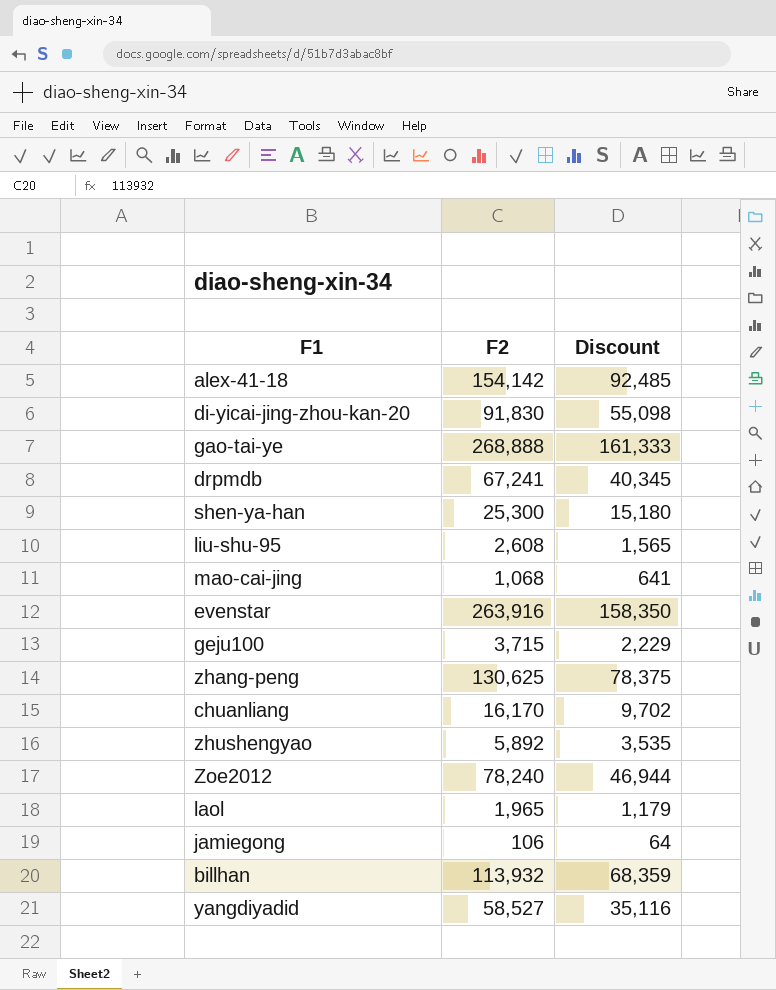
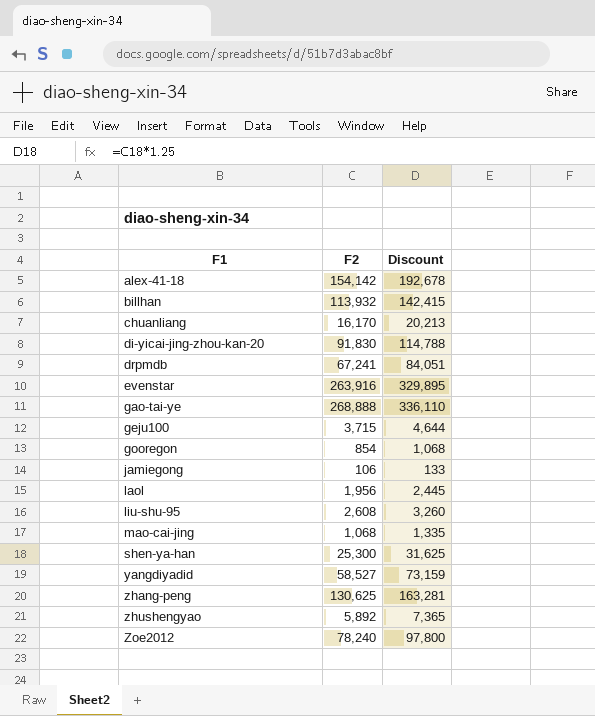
row order: none -> F1 ascending
column Discount | formula: [F2] * 0.6 -> [F2] * 1.25
row gooregon: none -> 854 | 1,068
laol | F2: 1,965 -> 1,956

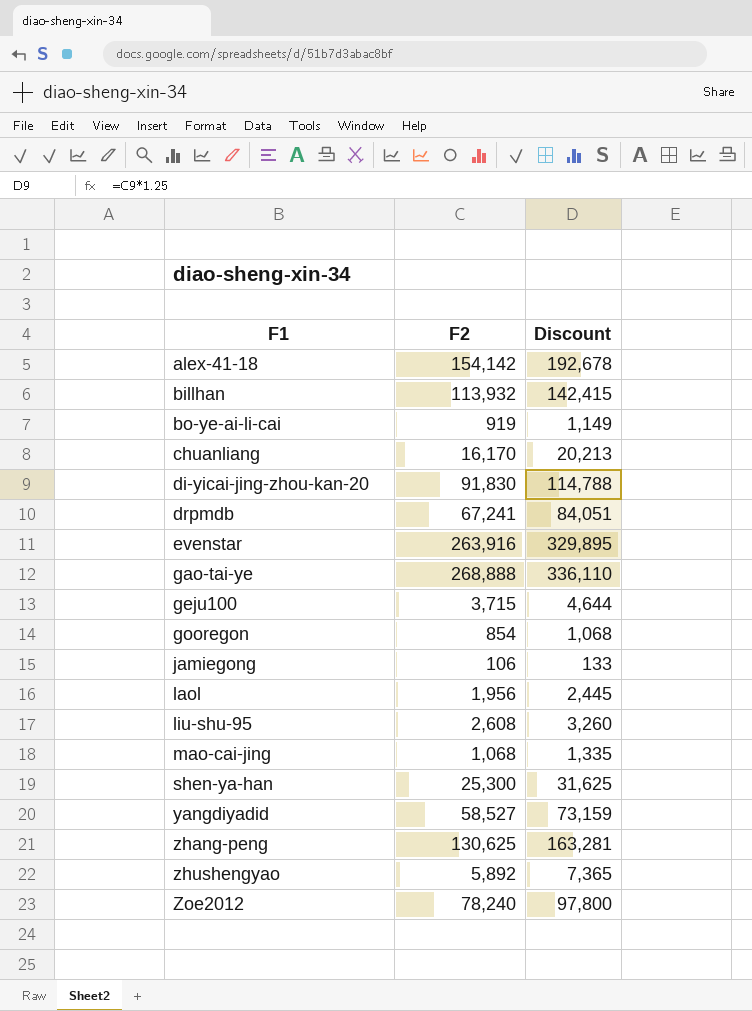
row bo-ye-ai-li-cai: none -> 919 | 1,149

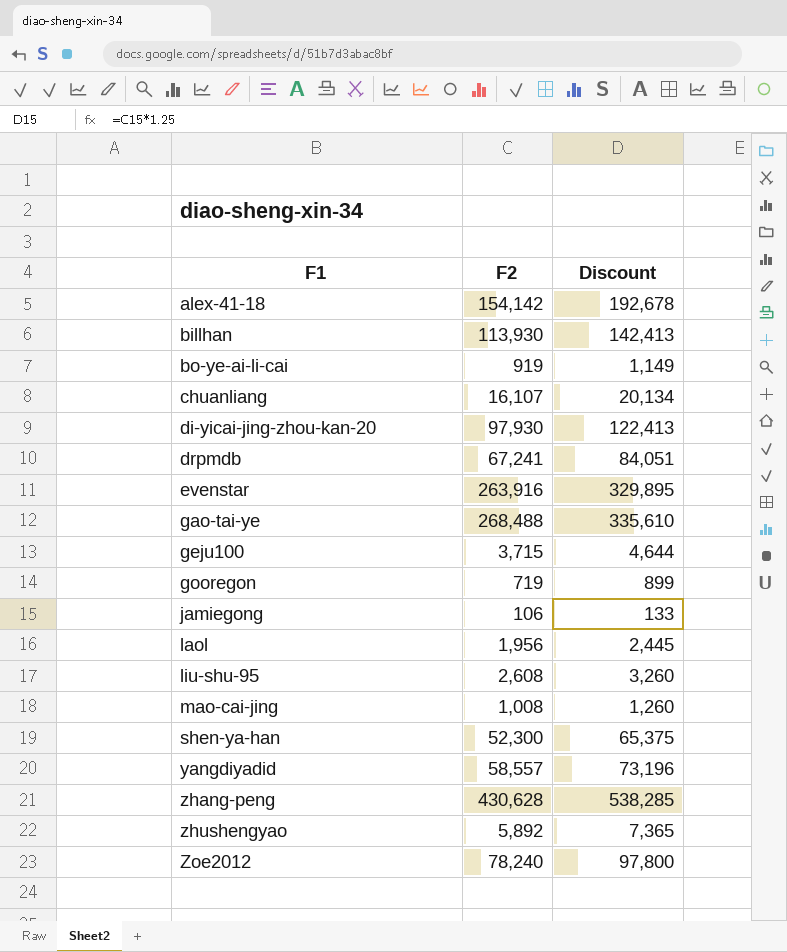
billhan | F2: 113,932 -> 113,930
billhan | Discount: 142,415 -> 142,413
chuanliang | F2: 16,170 -> 16,107
chuanliang | Discount: 20,213 -> 20,134
di-yicai-jing-zhou-kan-20 | F2: 91,830 -> 97,930
di-yicai-jing-zhou-kan-20 | Discount: 114,788 -> 122,413
gao-tai-ye | F2: 268,888 -> 268,488
gao-tai-ye | Discount: 336,110 -> 335,610
gooregon | F2: 854 -> 719
gooregon | Discount: 1,068 -> 899
mao-cai-jing | F2: 1,068 -> 1,008
mao-cai-jing | Discount: 1,335 -> 1,260
shen-ya-han | F2: 25,300 -> 52,300
shen-ya-han | Discount: 31,625 -> 65,375
yangdiyadid | F2: 58,527 -> 58,557
yangdiyadid | Discount: 73,159 -> 73,196
zhang-peng | F2: 130,625 -> 430,628
zhang-peng | Discount: 163,281 -> 538,285

